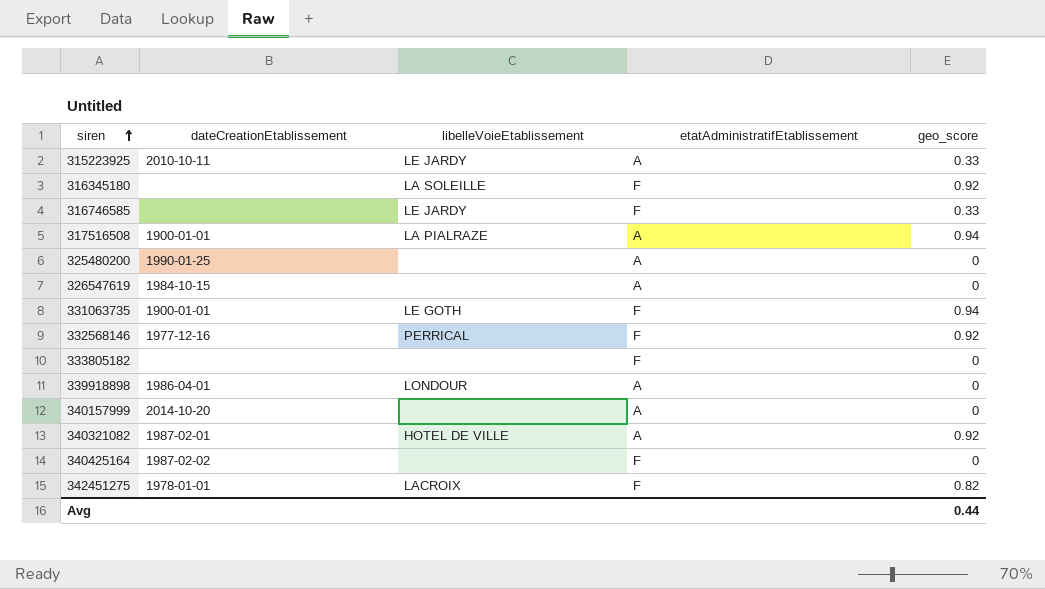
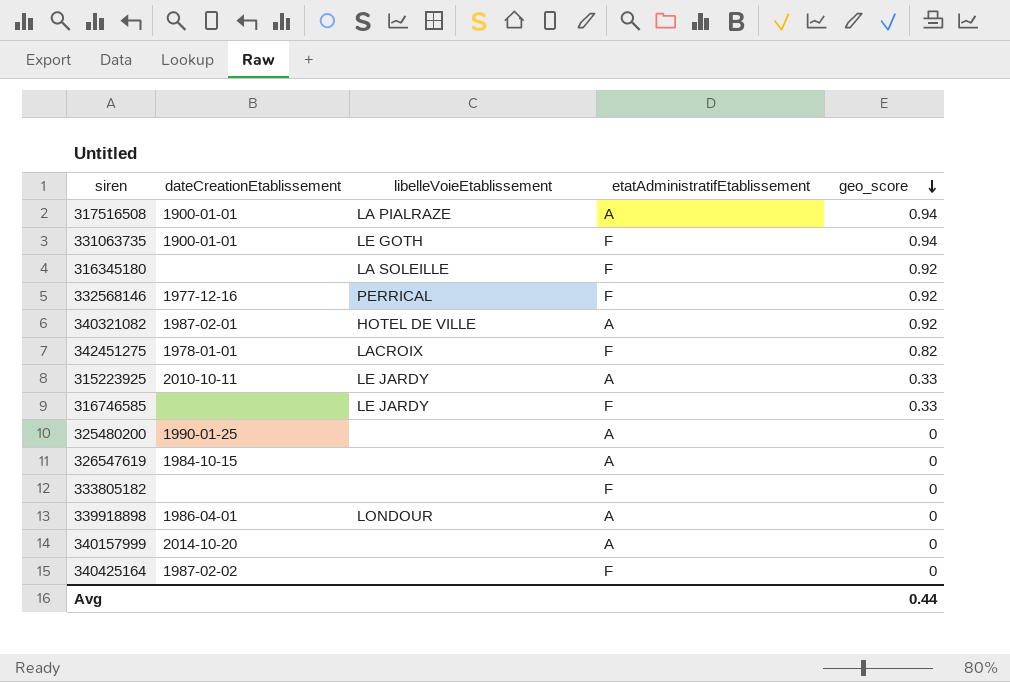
row order: siren ascending -> geo_score descending

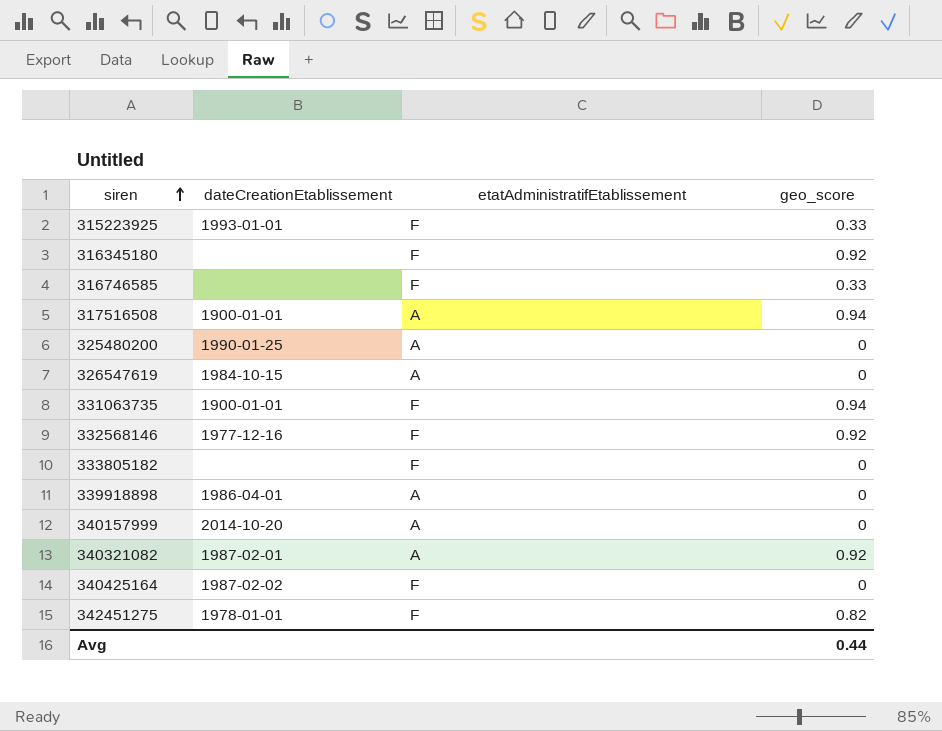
row order: geo_score descending -> siren ascending
column libelleVoieEtablissement | position: 3 -> none
315223925 | dateCreationEtablissement: 2010-10-11 -> 1993-01-01
315223925 | etatAdministratifEtablissement: A -> F

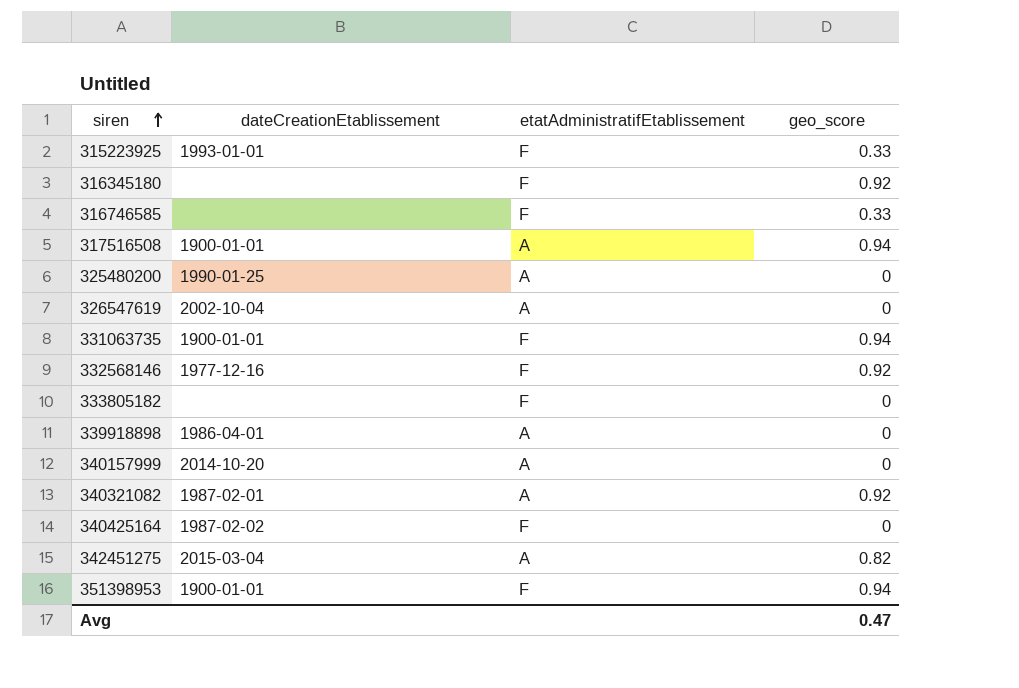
326547619 | dateCreationEtablissement: 1984-10-15 -> 2002-10-04
342451275 | dateCreationEtablissement: 1978-01-01 -> 2015-03-04
342451275 | etatAdministratifEtablissement: F -> A
row 351398953: none -> 1900-01-01 | F | 0.94
Avg | geo_score: 0.44 -> 0.47

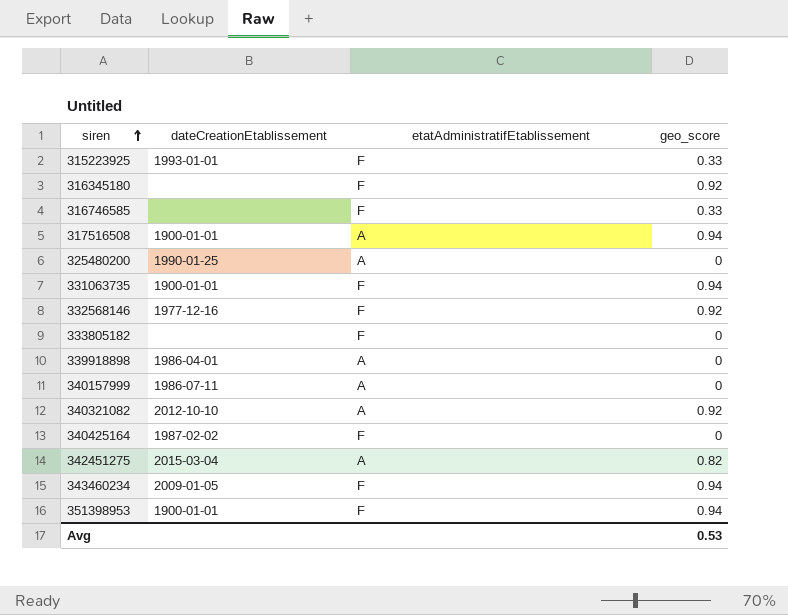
row 326547619: 2002-10-04 | A | 0 -> none
340157999 | dateCreationEtablissement: 2014-10-20 -> 1986-07-11
340321082 | dateCreationEtablissement: 1987-02-01 -> 2012-10-10
row 343460234: none -> 2009-01-05 | F | 0.94
Avg | geo_score: 0.47 -> 0.53

